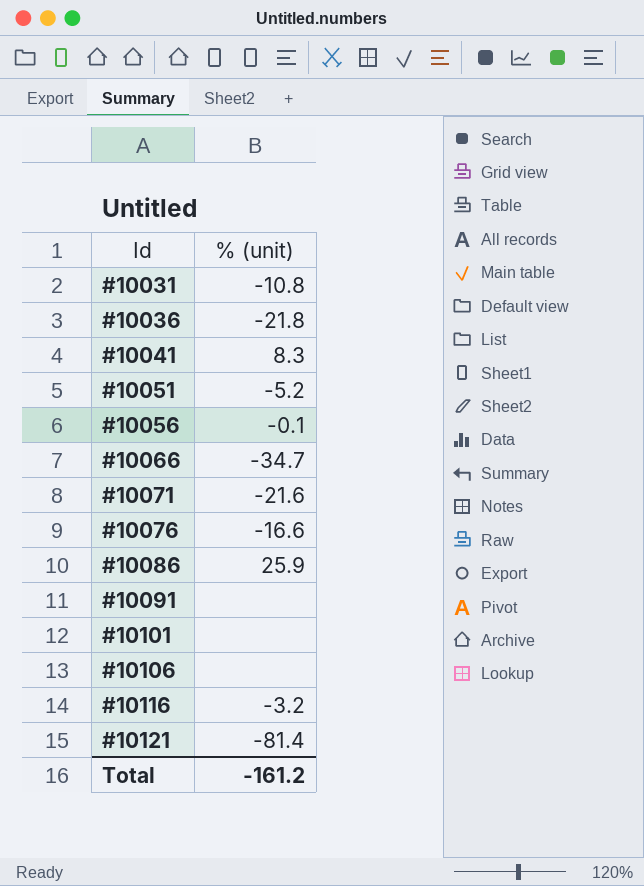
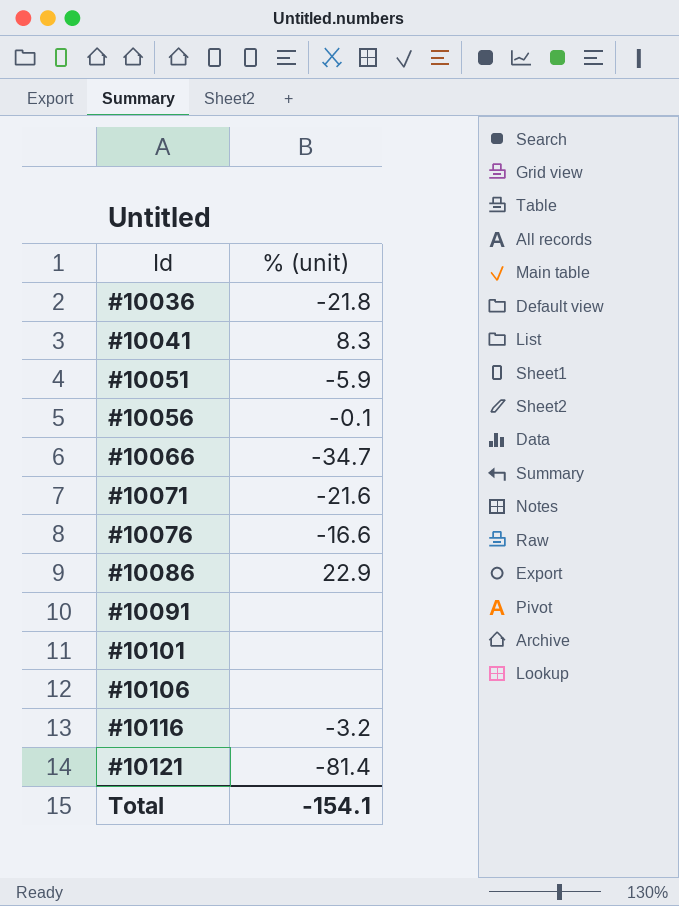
row #10031: -10.8 -> none
#10051 | % (unit): -5.2 -> -5.9
#10086 | % (unit): 25.9 -> 22.9
Total | % (unit): -161.2 -> -154.1

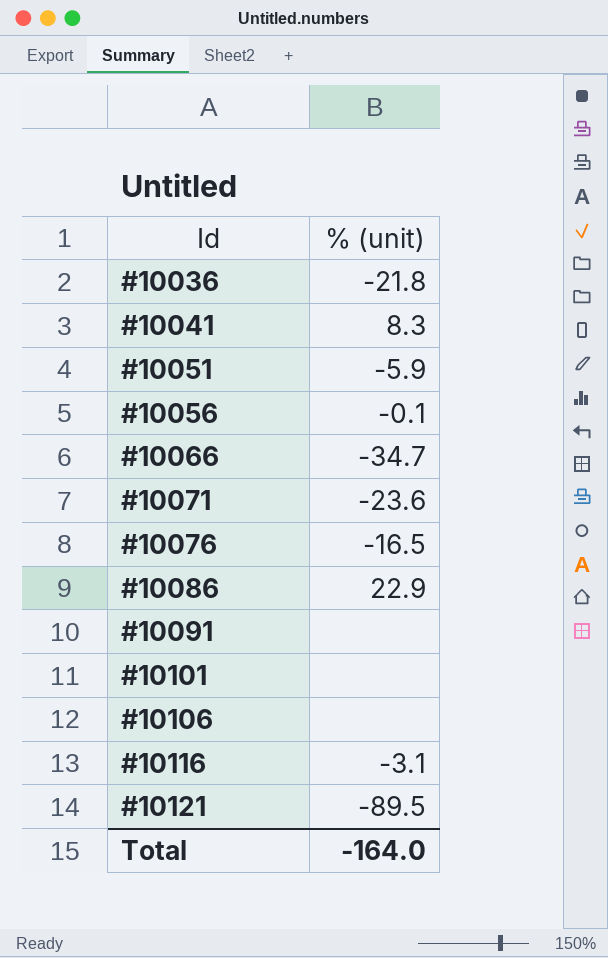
#10071 | % (unit): -21.6 -> -23.6
#10076 | % (unit): -16.6 -> -16.5
#10116 | % (unit): -3.2 -> -3.1
#10121 | % (unit): -81.4 -> -89.5
Total | % (unit): -154.1 -> -164.0

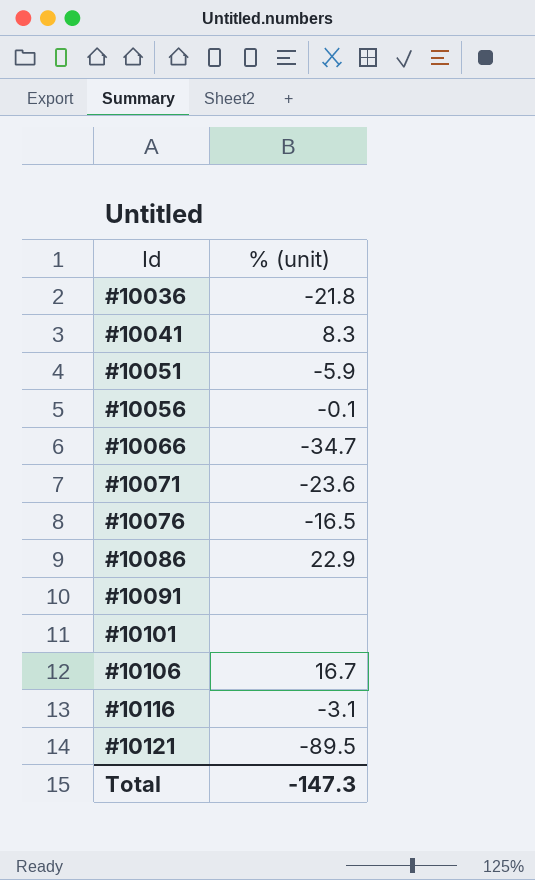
#10106 | % (unit): none -> 16.7
Total | % (unit): -164.0 -> -147.3

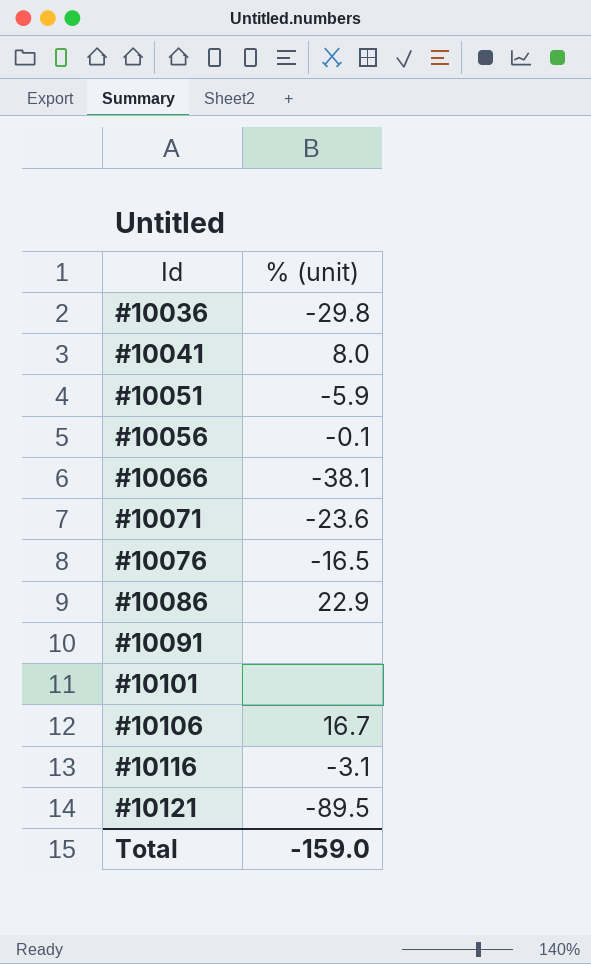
#10036 | % (unit): -21.8 -> -29.8
#10041 | % (unit): 8.3 -> 8.0
#10066 | % (unit): -34.7 -> -38.1
Total | % (unit): -147.3 -> -159.0

